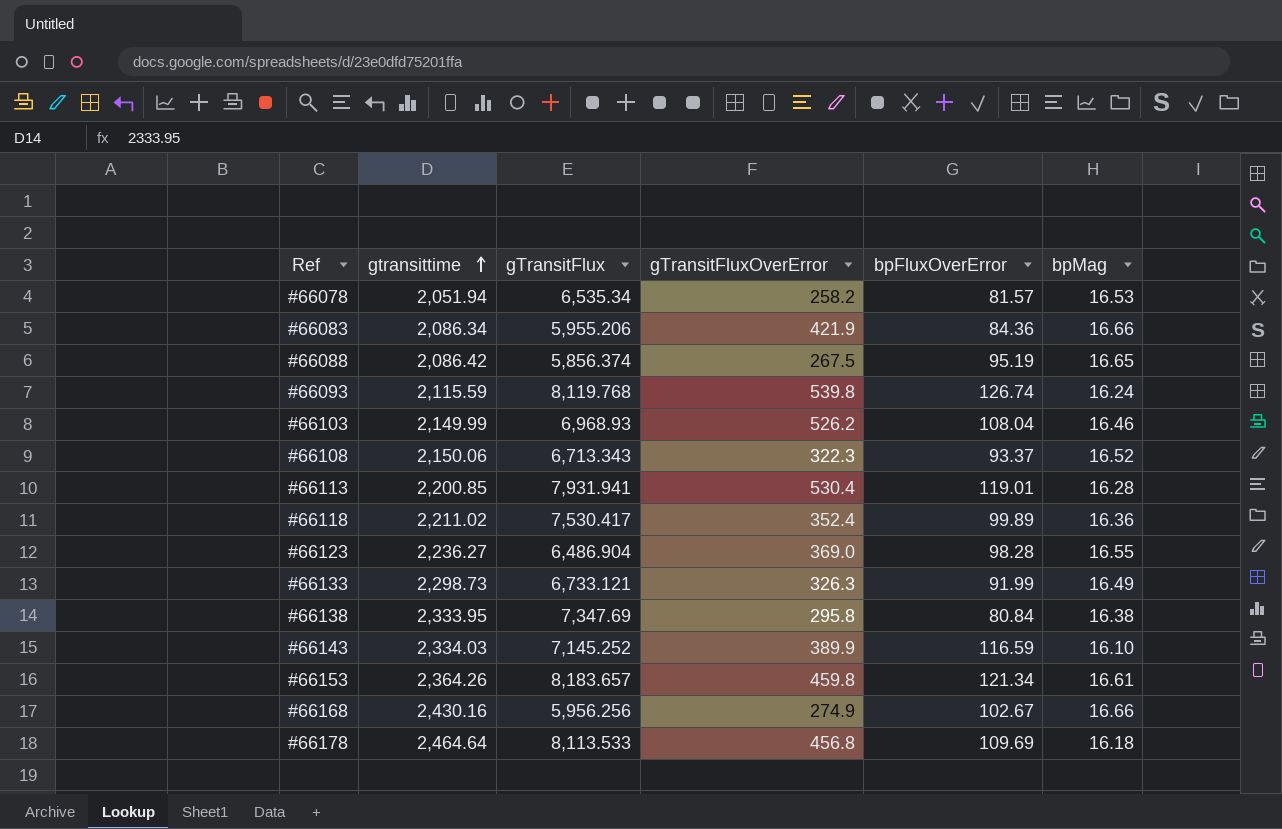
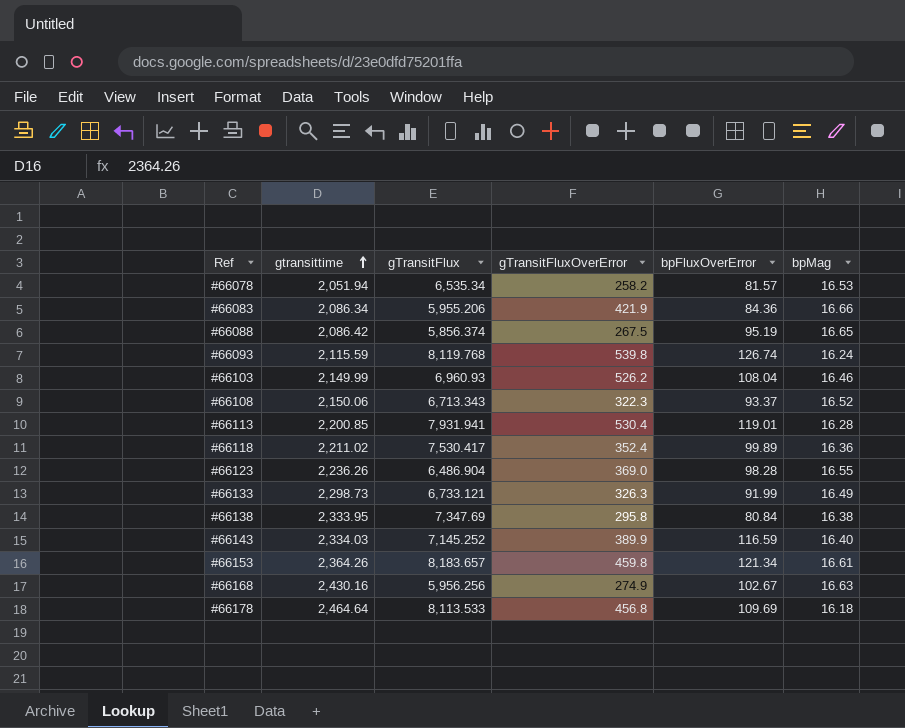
#66103 | gTransitFlux: 6,968.93 -> 6,960.93
#66123 | gtransittime: 2,236.27 -> 2,236.26
#66143 | bpMag: 16.10 -> 16.40
#66168 | bpMag: 16.66 -> 16.63

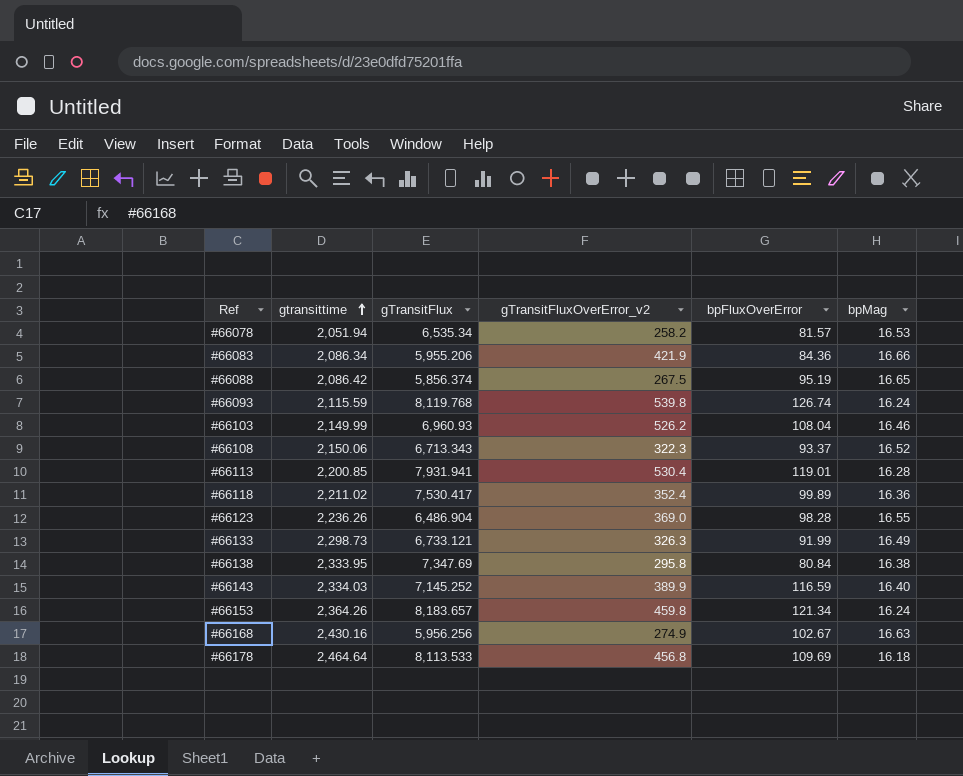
column name: gTransitFluxOverError -> gTransitFluxOverError_v2
#66153 | bpMag: 16.61 -> 16.24

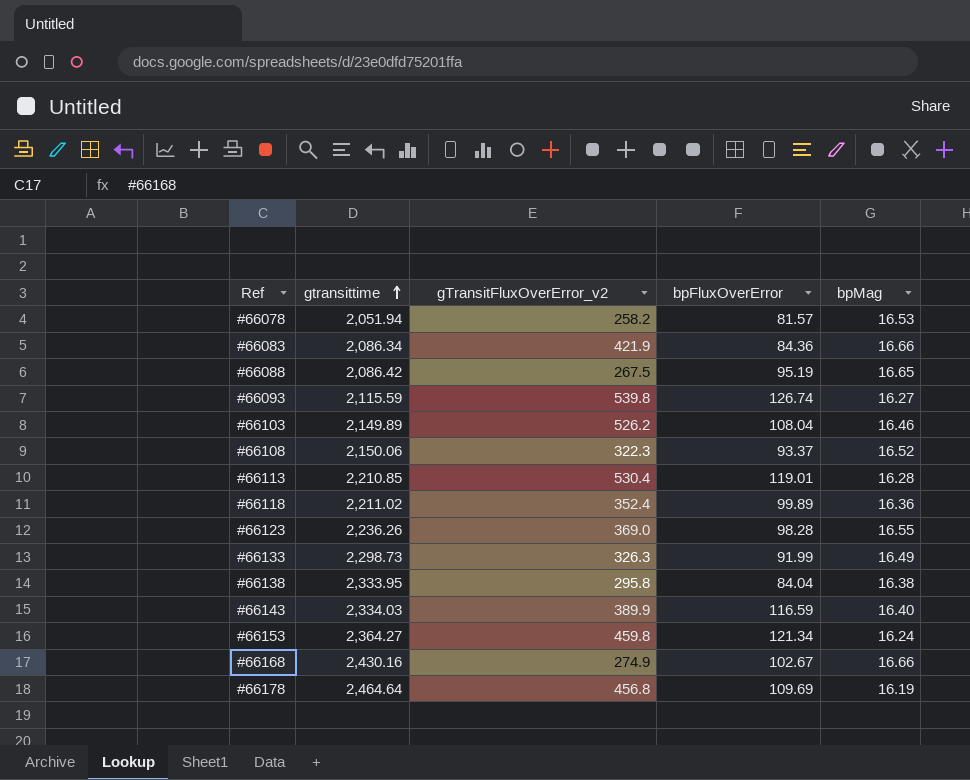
column gTransitFlux | position: 3 -> none
#66093 | bpMag: 16.24 -> 16.27
#66103 | gtransittime: 2,149.99 -> 2,149.89
#66113 | gtransittime: 2,200.85 -> 2,210.85
#66138 | bpFluxOverError: 80.84 -> 84.04
#66153 | gtransittime: 2,364.26 -> 2,364.27
#66168 | bpMag: 16.63 -> 16.66
#66178 | bpMag: 16.18 -> 16.19

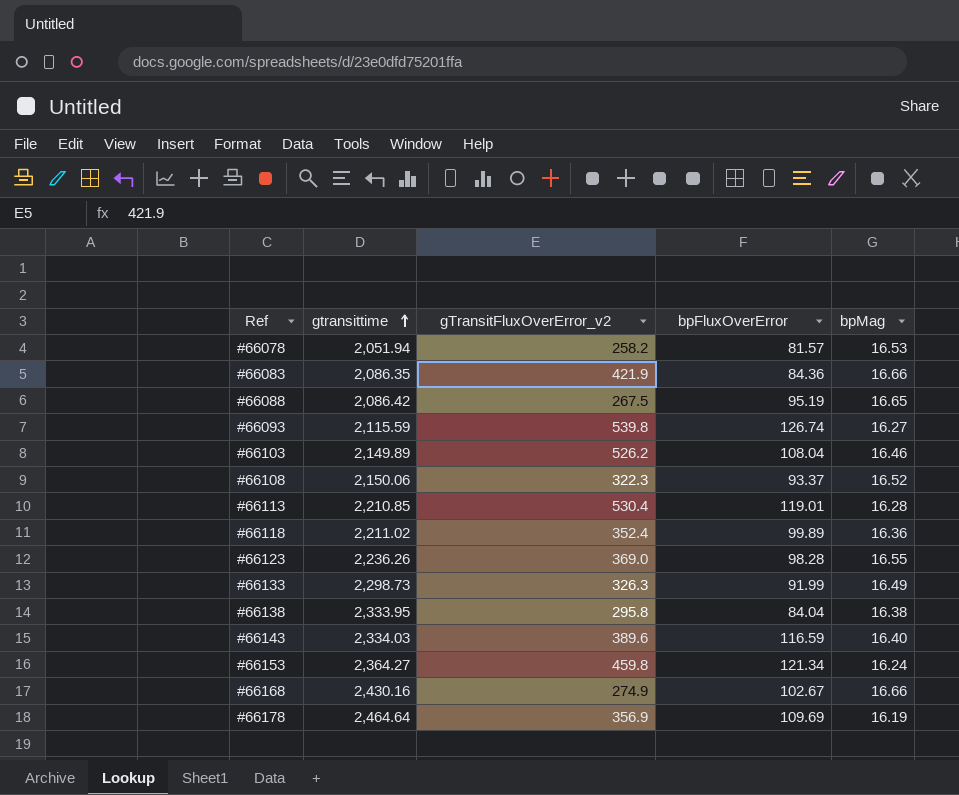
#66083 | gtransittime: 2,086.34 -> 2,086.35
#66143 | gTransitFluxOverError_v2: 389.9 -> 389.6
#66178 | gTransitFluxOverError_v2: 456.8 -> 356.9

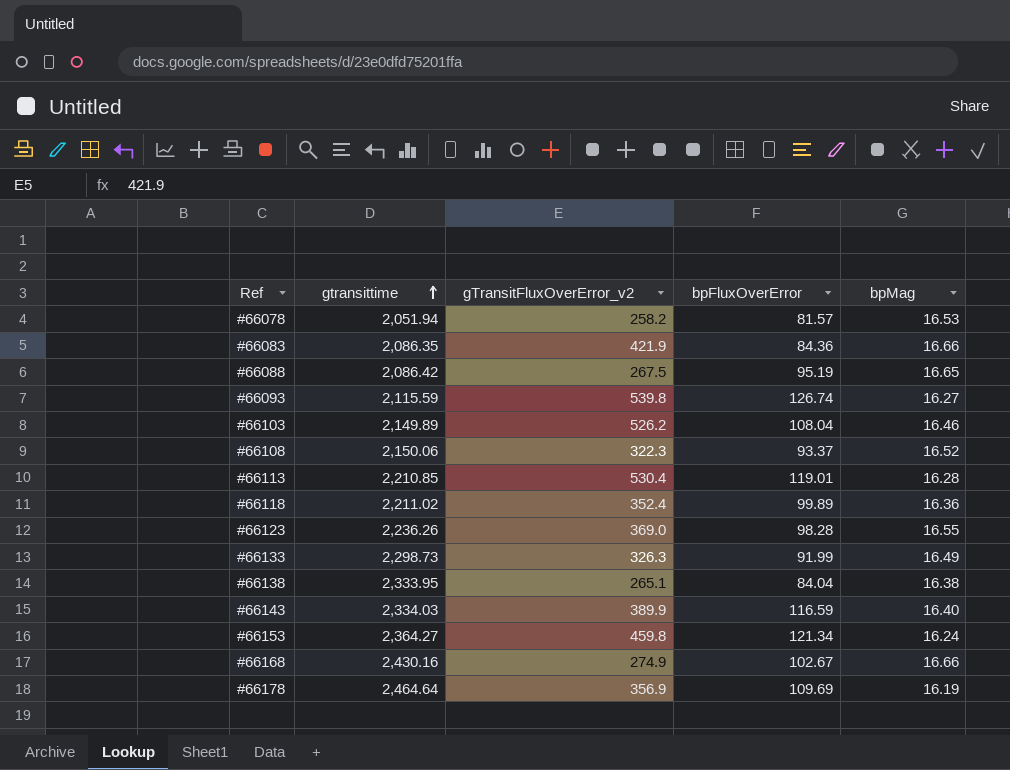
#66138 | gTransitFluxOverError_v2: 295.8 -> 265.1
#66143 | gTransitFluxOverError_v2: 389.6 -> 389.9

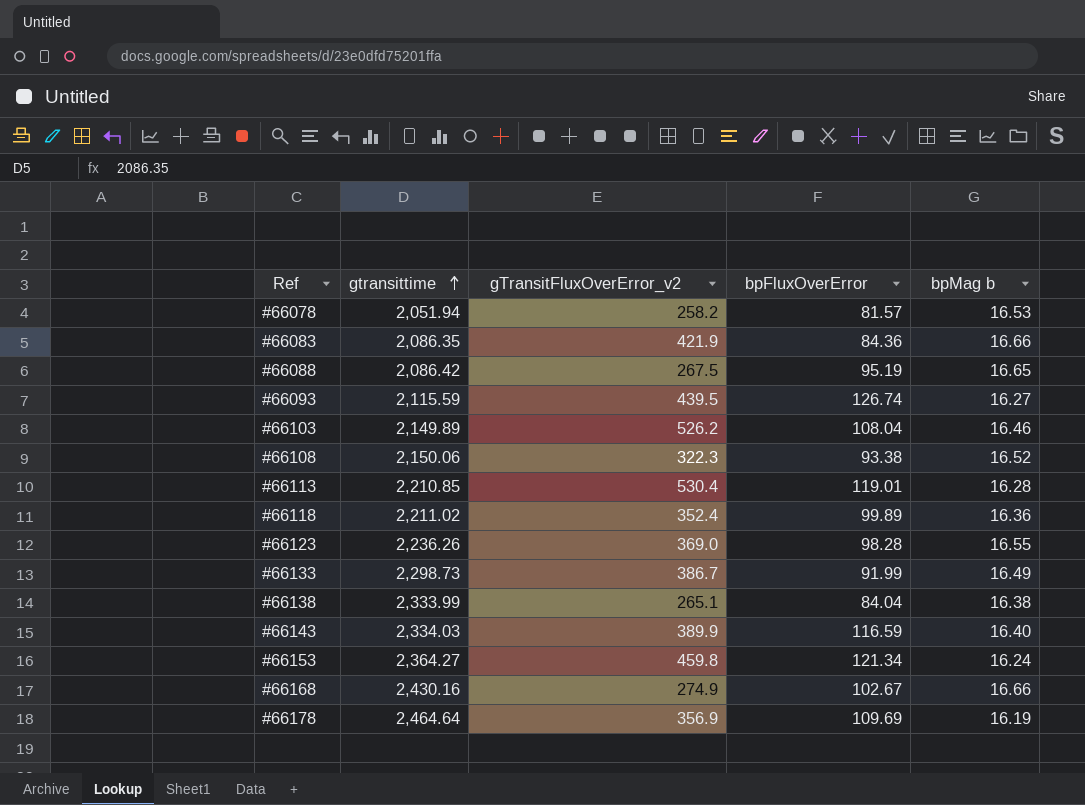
column name: bpMag -> bpMag b
#66093 | gTransitFluxOverError_v2: 539.8 -> 439.5
#66108 | bpFluxOverError: 93.37 -> 93.38
#66133 | gTransitFluxOverError_v2: 326.3 -> 386.7
#66138 | gtransittime: 2,333.95 -> 2,333.99

